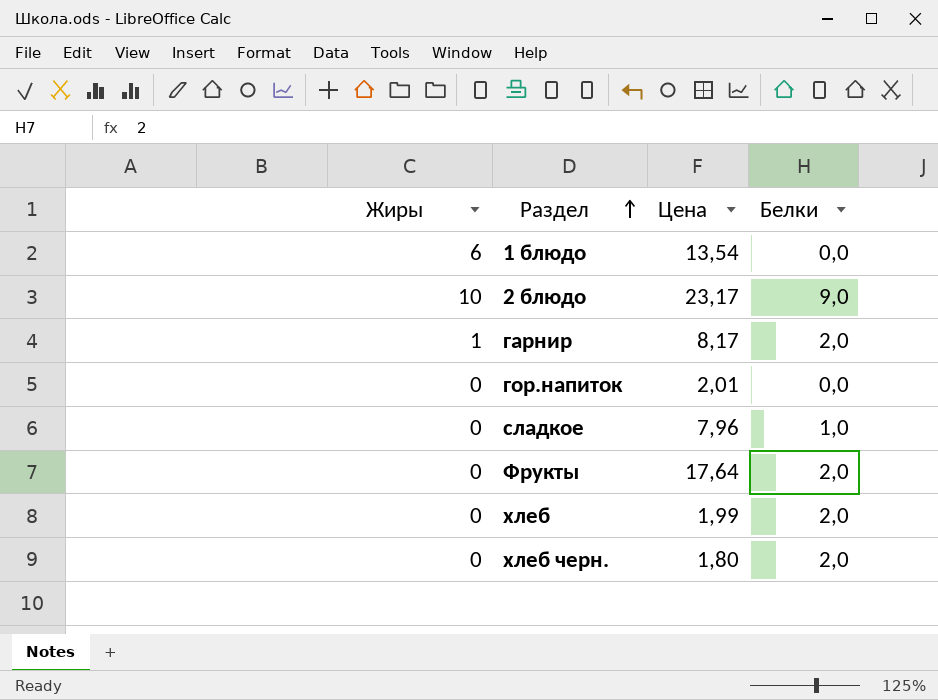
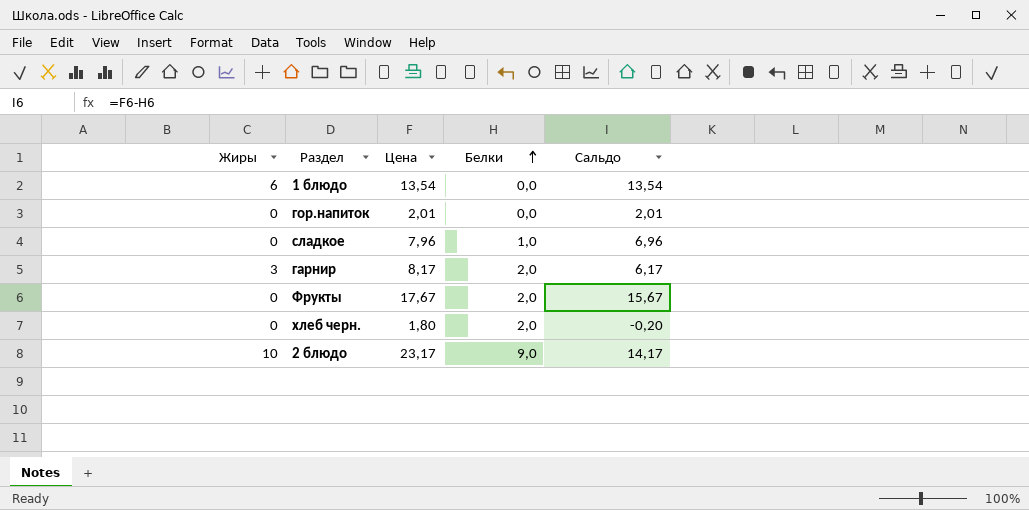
row order: Раздел ascending -> Белки ascending
column Сальдо | formula: none -> [Цена] - [Белки]
row хлеб: 0 | 1,99 | 2,0 -> none
гарнир | Жиры: 1 -> 3
Фрукты | Цена: 17,64 -> 17,67

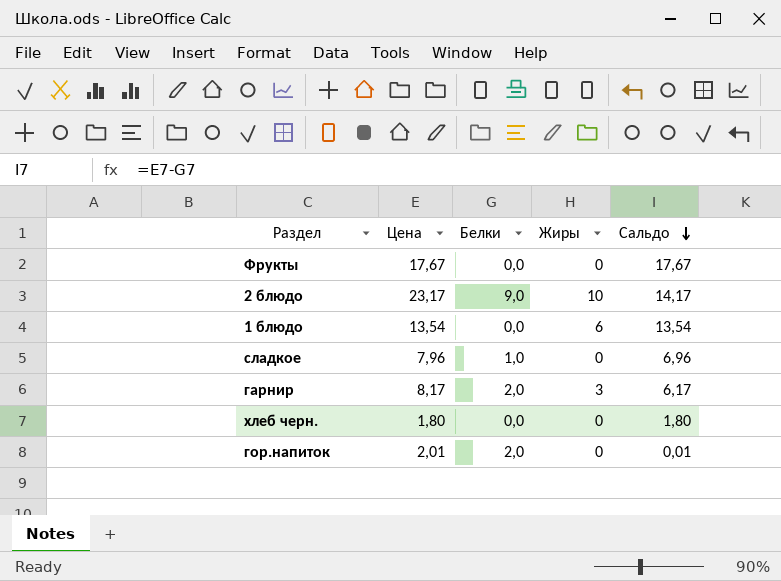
row order: Белки ascending -> Сальдо descending
column Жиры | position: 1 -> 4
Фрукты | Белки: 2,0 -> 0,0
Фрукты | Сальдо: 15,67 -> 17,67
хлеб черн. | Белки: 2,0 -> 0,0
хлеб черн. | Сальдо: -0,20 -> 1,80
гор.напиток | Белки: 0,0 -> 2,0
гор.напиток | Сальдо: 2,01 -> 0,01

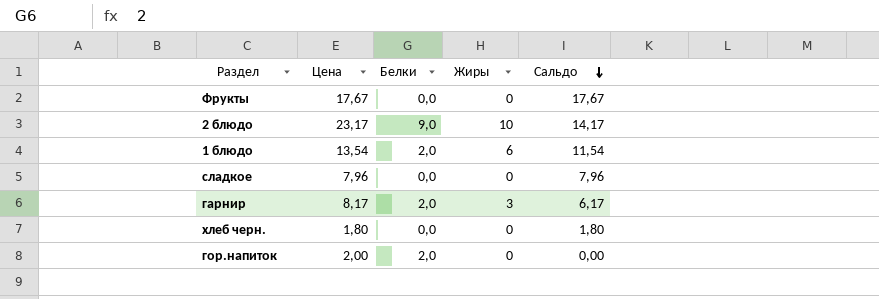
1 блюдо | Белки: 0,0 -> 2,0
1 блюдо | Сальдо: 13,54 -> 11,54
сладкое | Белки: 1,0 -> 0,0
сладкое | Сальдо: 6,96 -> 7,96
гор.напиток | Цена: 2,01 -> 2,00
гор.напиток | Сальдо: 0,01 -> 0,00

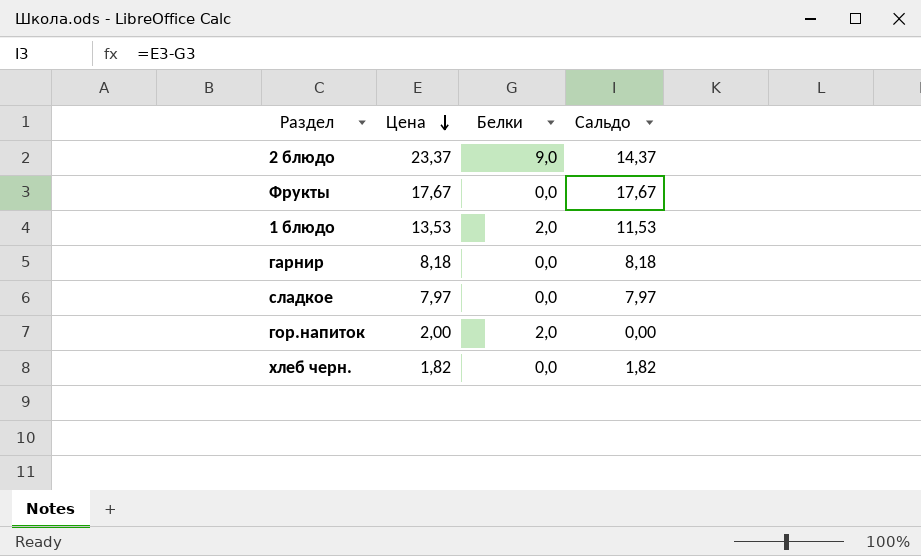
row order: Сальдо descending -> Цена descending
column Жиры | position: 4 -> none
2 блюдо | Цена: 23,17 -> 23,37
2 блюдо | Сальдо: 14,17 -> 14,37
1 блюдо | Цена: 13,54 -> 13,53
1 блюдо | Сальдо: 11,54 -> 11,53
гарнир | Цена: 8,17 -> 8,18
гарнир | Белки: 2,0 -> 0,0
гарнир | Сальдо: 6,17 -> 8,18
сладкое | Цена: 7,96 -> 7,97
сладкое | Сальдо: 7,96 -> 7,97
хлеб черн. | Цена: 1,80 -> 1,82
хлеб черн. | Сальдо: 1,80 -> 1,82

